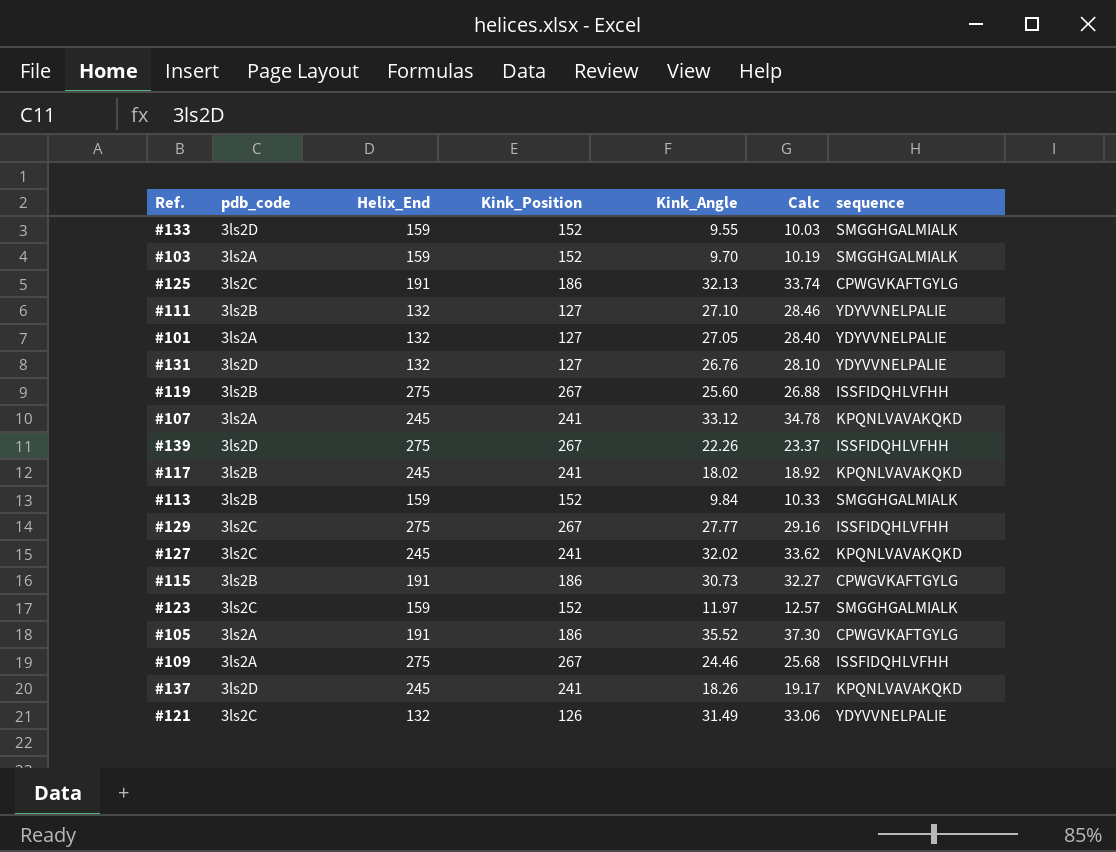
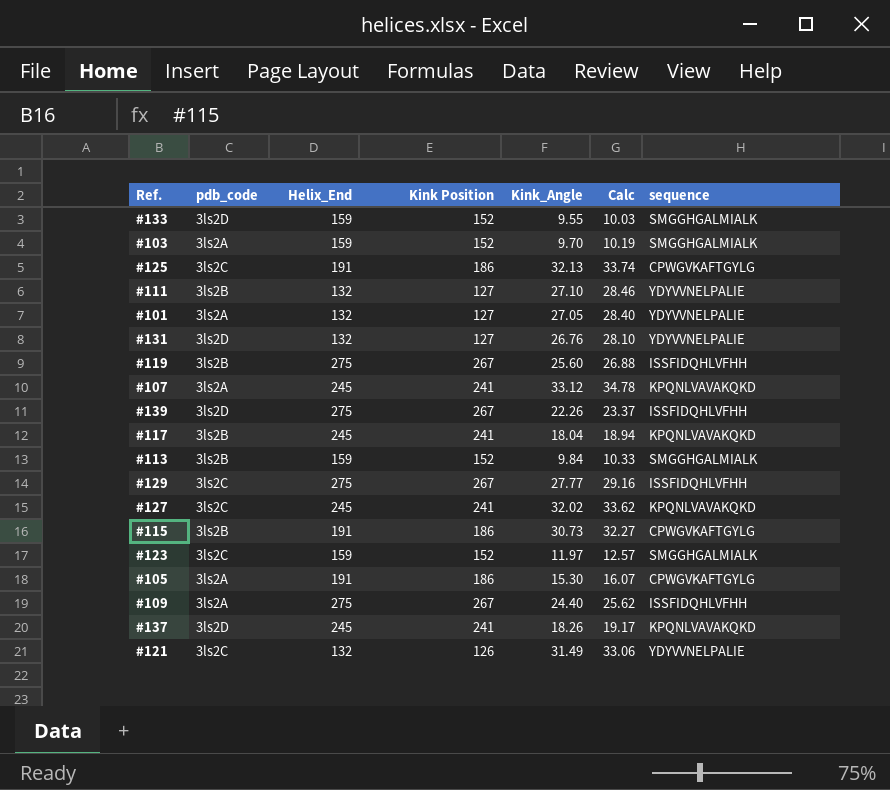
column name: Kink_Position -> Kink Position
#117 | Kink_Angle: 18.02 -> 18.04
#117 | Calc: 18.92 -> 18.94
#105 | Kink_Angle: 35.52 -> 15.30
#105 | Calc: 37.30 -> 16.07
#109 | Kink_Angle: 24.46 -> 24.40
#109 | Calc: 25.68 -> 25.62

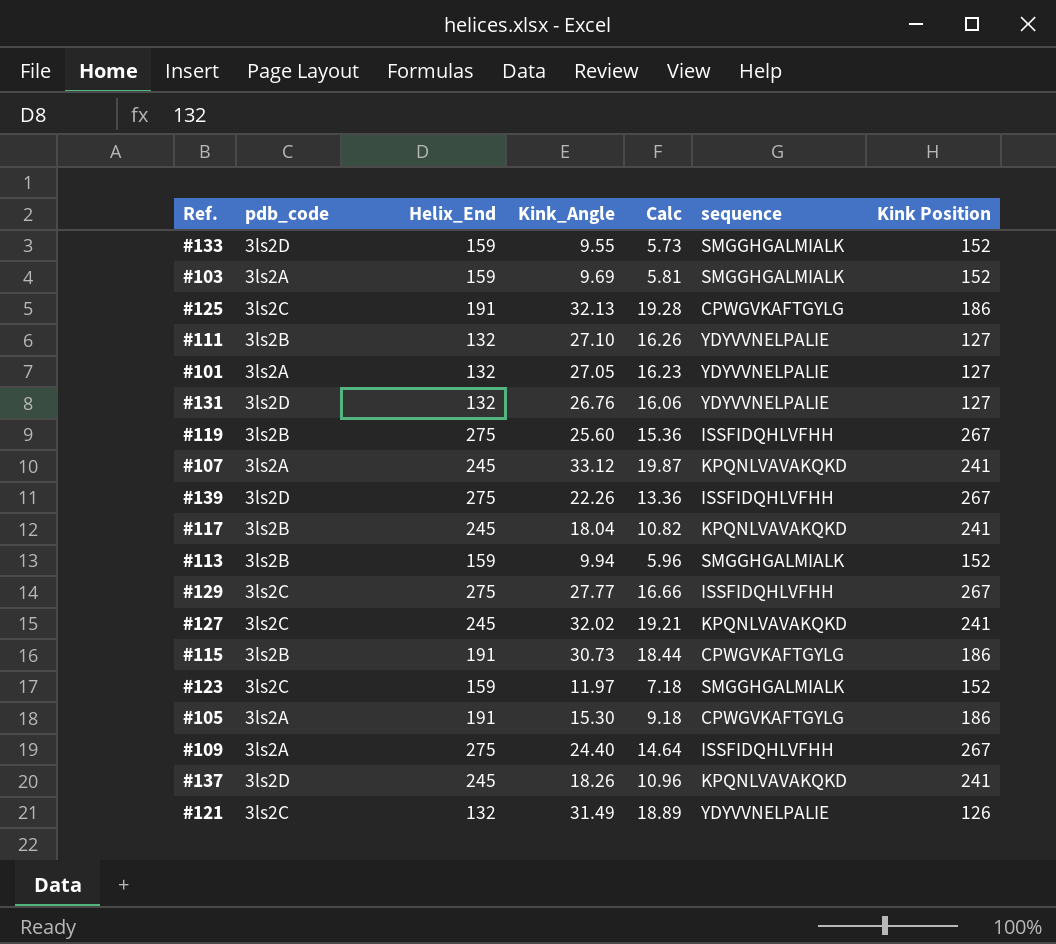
column Calc | formula: [Kink_Angle] * 1.05 -> [Kink_Angle] * 0.6
column Kink Position | position: 4 -> 7
#103 | Kink_Angle: 9.70 -> 9.69
#113 | Kink_Angle: 9.84 -> 9.94

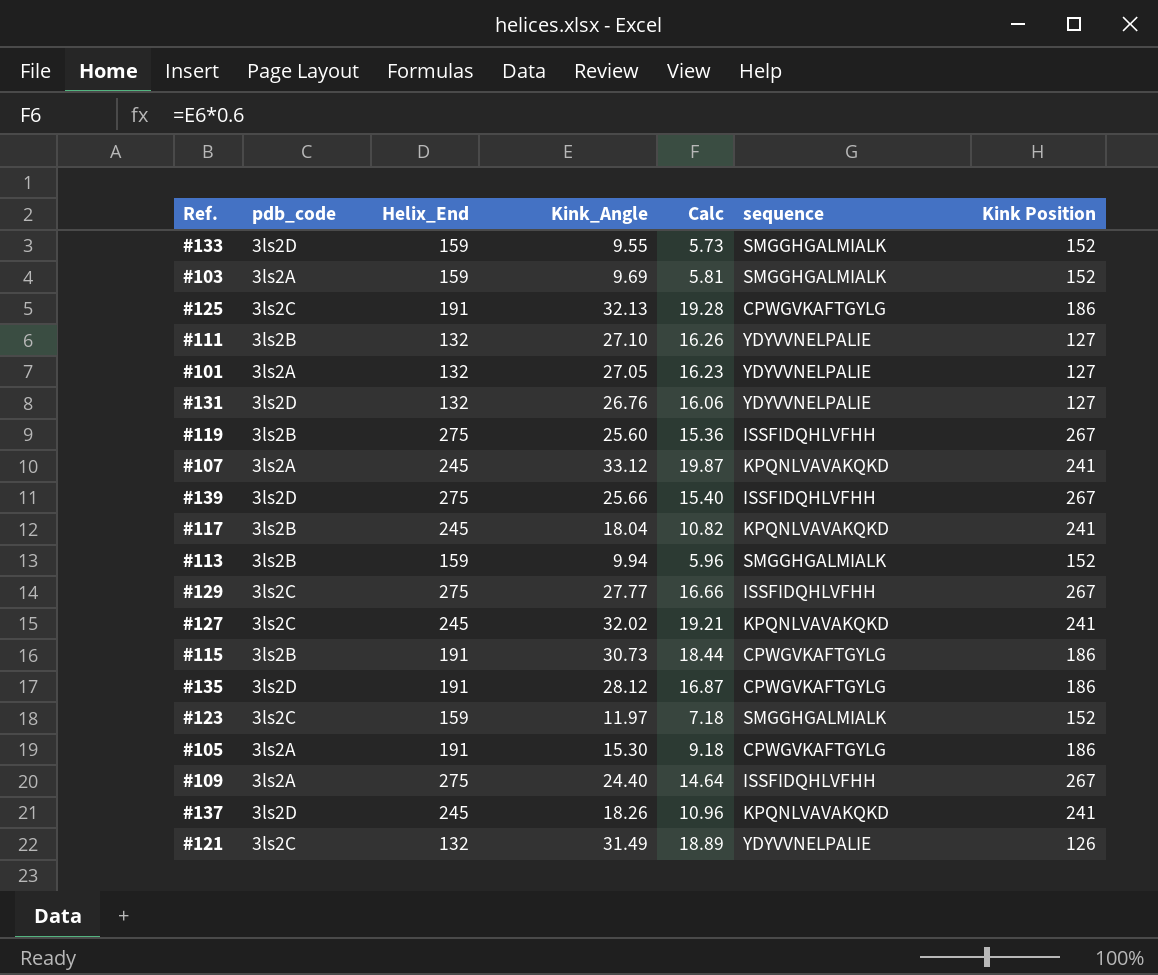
#139 | Kink_Angle: 22.26 -> 25.66
#139 | Calc: 13.36 -> 15.40
row #135: none -> 3ls2D | 191 | 28.12 | 16.87 | CPWGVKAFTGYLG | 186

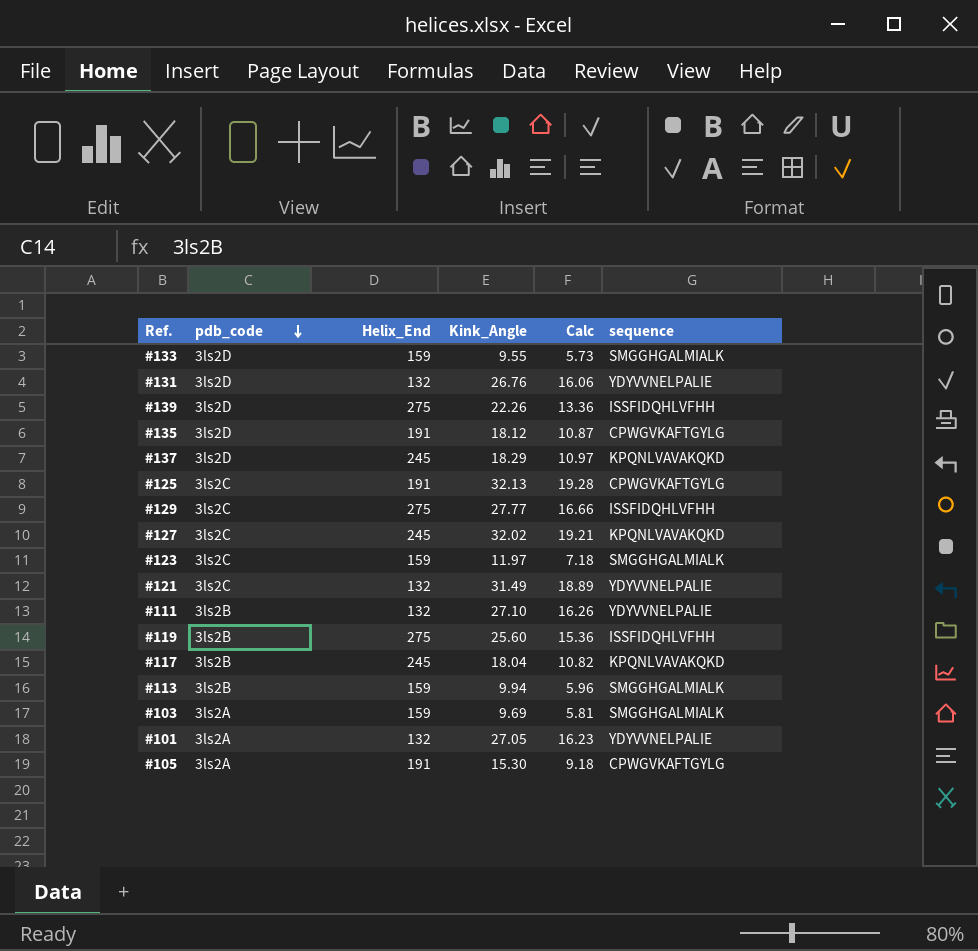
row order: none -> pdb_code descending
column Kink Position | position: 7 -> none
row #107: 3ls2A | 245 | 33.12 | 19.87 | KPQNLVAVAKQKD | 241 -> none
row #115: 3ls2B | 191 | 30.73 | 18.44 | CPWGVKAFTGYLG | 186 -> none
row #109: 3ls2A | 275 | 24.40 | 14.64 | ISSFIDQHLVFHH | 267 -> none
#139 | Kink_Angle: 25.66 -> 22.26
#139 | Calc: 15.40 -> 13.36
#135 | Kink_Angle: 28.12 -> 18.12
#135 | Calc: 16.87 -> 10.87
#137 | Kink_Angle: 18.26 -> 18.29
#137 | Calc: 10.96 -> 10.97

